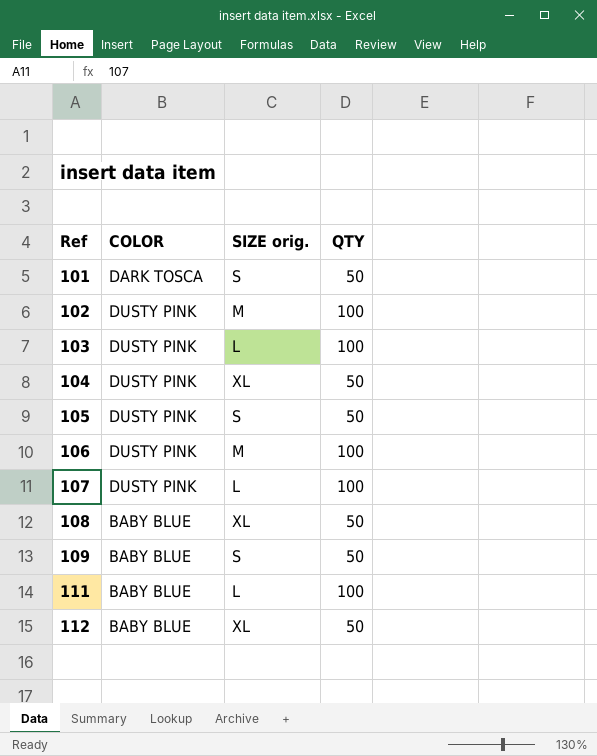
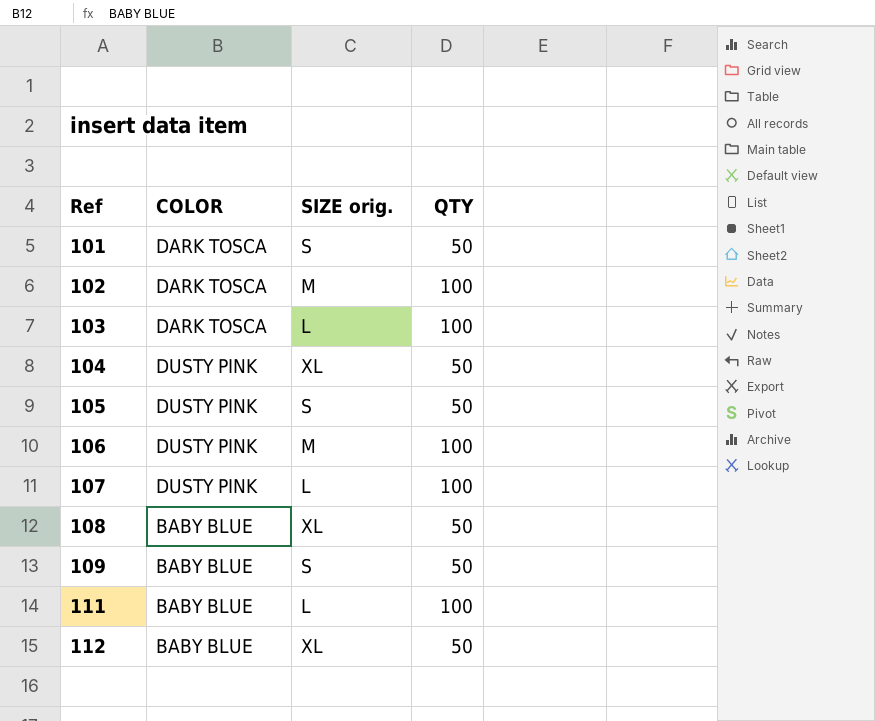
102 | COLOR: DUSTY PINK -> DARK TOSCA
103 | COLOR: DUSTY PINK -> DARK TOSCA

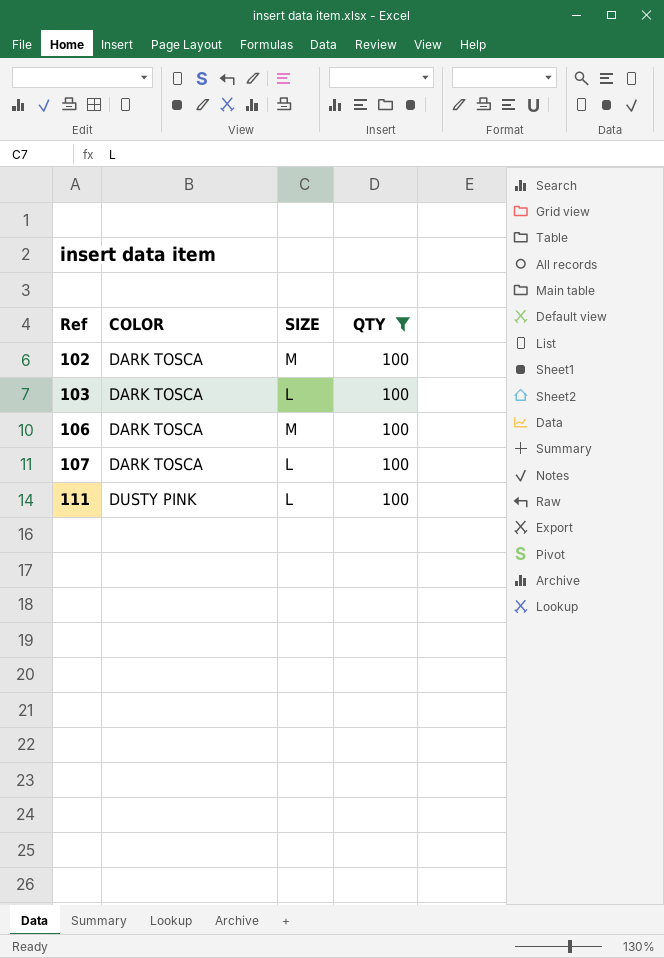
filter: none -> QTY = 100
column name: SIZE orig. -> SIZE
106 | COLOR: DUSTY PINK -> DARK TOSCA
107 | COLOR: DUSTY PINK -> DARK TOSCA
111 | COLOR: BABY BLUE -> DUSTY PINK

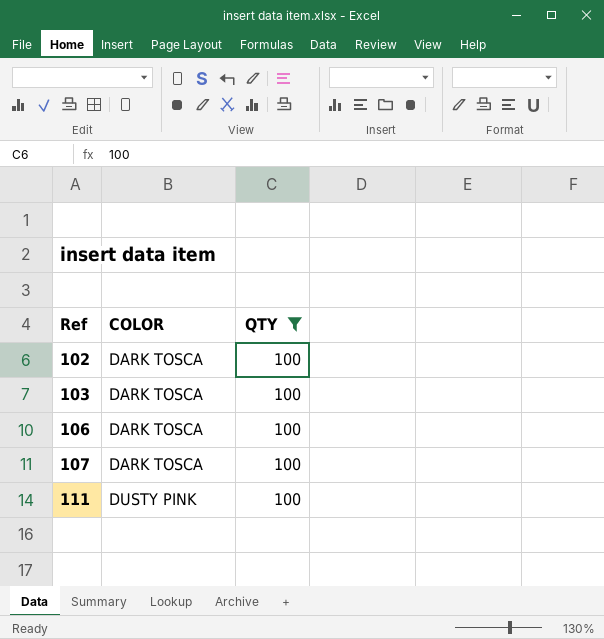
column SIZE | position: 3 -> none

